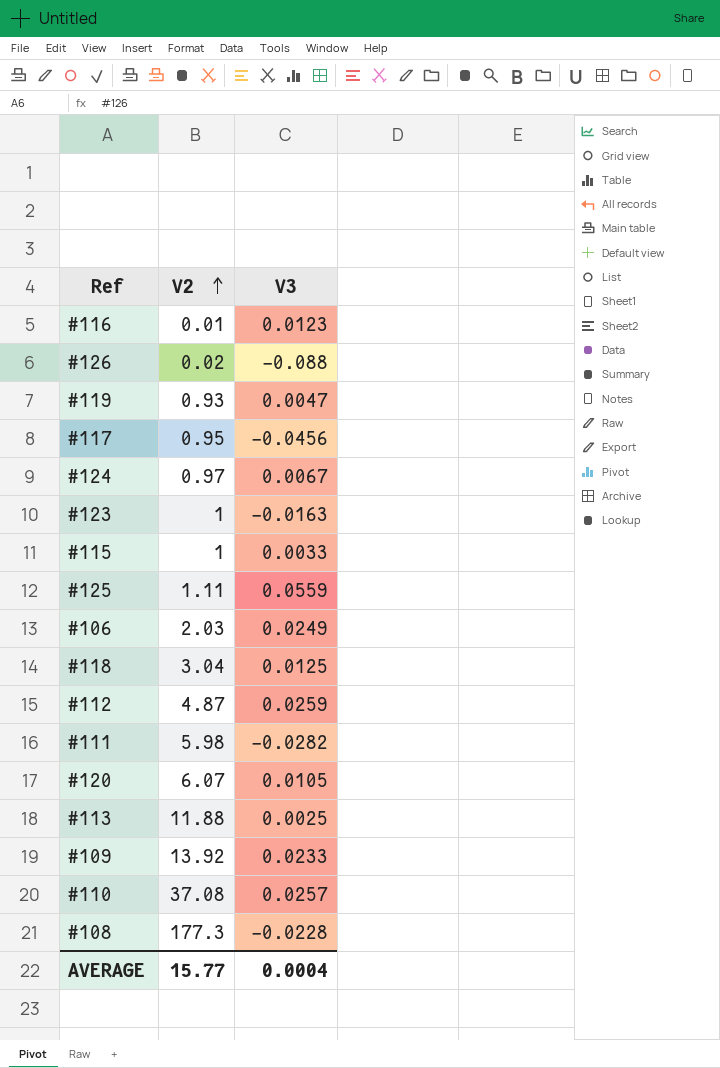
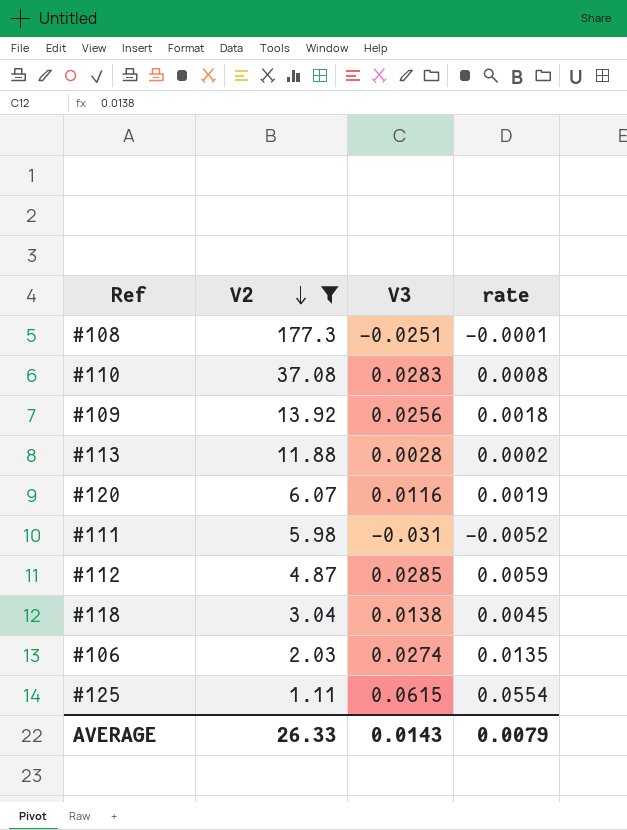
filter: none -> V2 >= 1.11
row order: V2 ascending -> V2 descending
column rate | formula: none -> [V3] / [V2]
#108 | V3: -0.0228 -> -0.0251
#110 | V3: 0.0257 -> 0.0283
#109 | V3: 0.0233 -> 0.0256
#113 | V3: 0.0025 -> 0.0028
#120 | V3: 0.0105 -> 0.0116
#111 | V3: -0.0282 -> -0.031
#112 | V3: 0.0259 -> 0.0285
#118 | V3: 0.0125 -> 0.0138
#106 | V3: 0.0249 -> 0.0274
#125 | V3: 0.0559 -> 0.0615
AVERAGE | V2: 15.77 -> 26.33
AVERAGE | V3: 0.0004 -> 0.0143

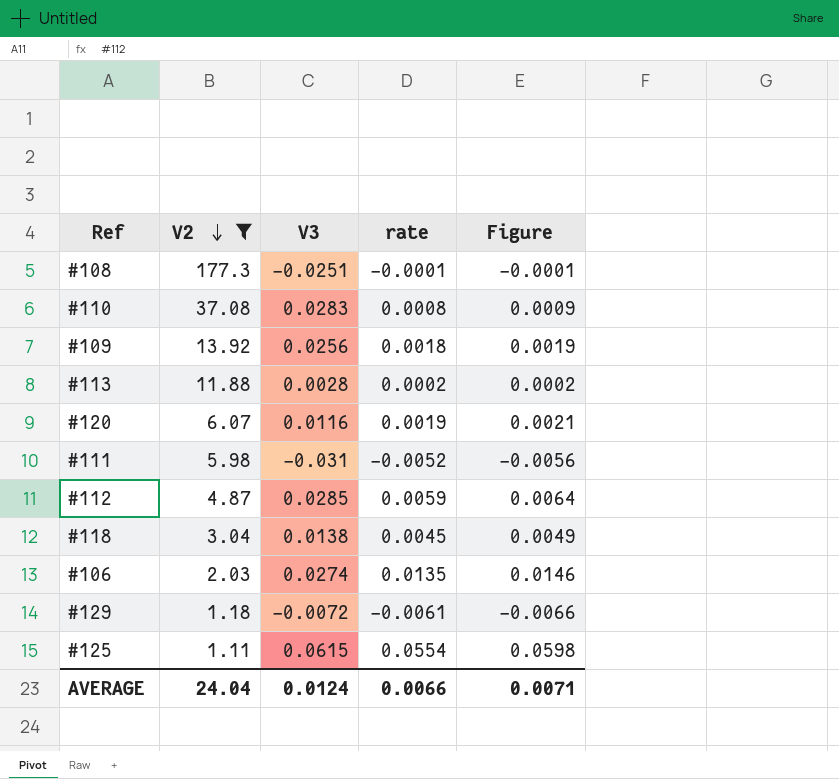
column Figure | formula: none -> [rate] * 1.08
row #129: none -> 1.18 | -0.0072 | -0.0061 | -0.0066
AVERAGE | V2: 26.33 -> 24.04
AVERAGE | V3: 0.0143 -> 0.0124
AVERAGE | rate: 0.0079 -> 0.0066

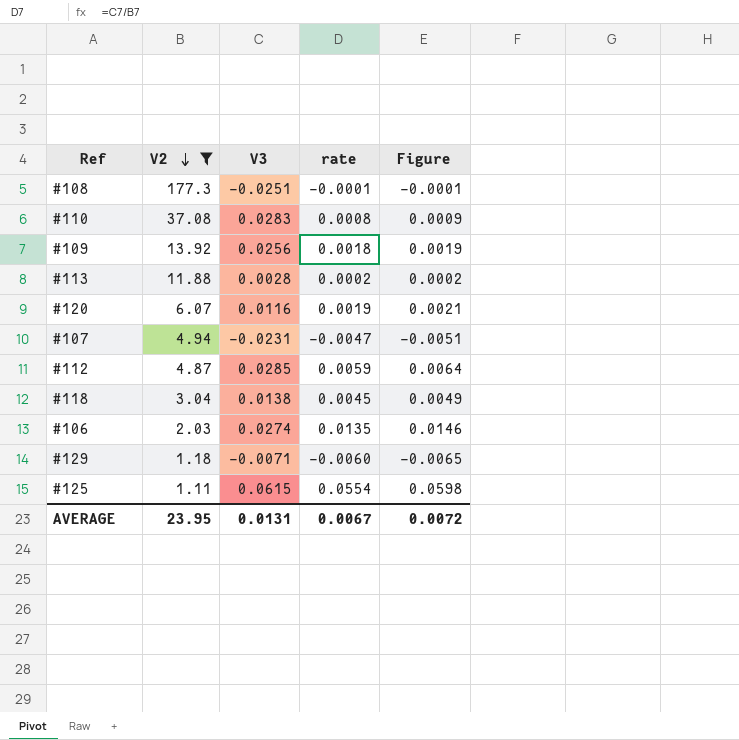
row #111: 5.98 | -0.031 | -0.0052 | -0.0056 -> none
row #107: none -> 4.94 | -0.0231 | -0.0047 | -0.0051
#129 | V3: -0.0072 -> -0.0071
#129 | rate: -0.0061 -> -0.0060
#129 | Figure: -0.0066 -> -0.0065
AVERAGE | V2: 24.04 -> 23.95
AVERAGE | V3: 0.0124 -> 0.0131
AVERAGE | rate: 0.0066 -> 0.0067
AVERAGE | Figure: 0.0071 -> 0.0072

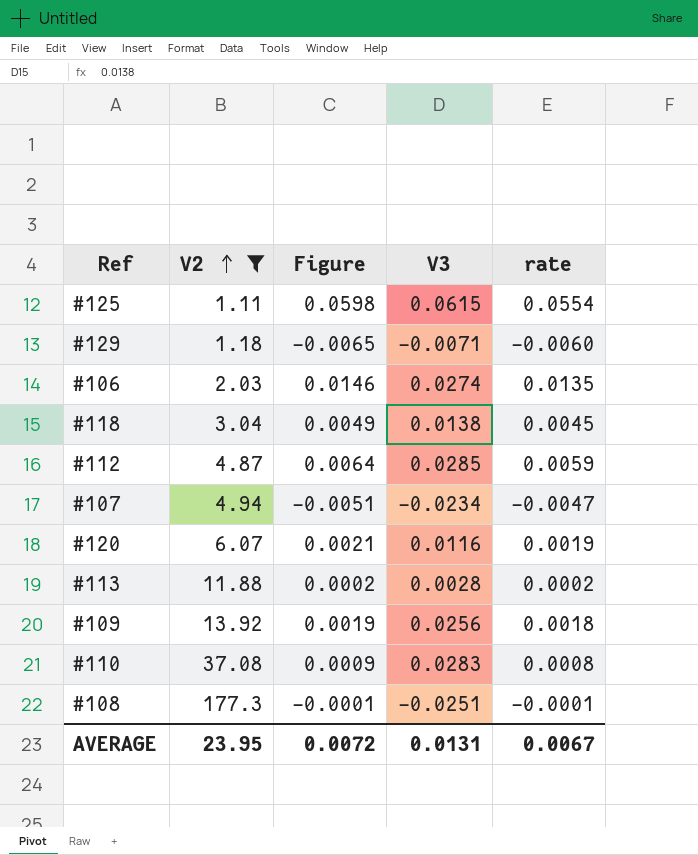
row order: V2 descending -> V2 ascending
column Figure | position: 5 -> 3
#107 | V3: -0.0231 -> -0.0234

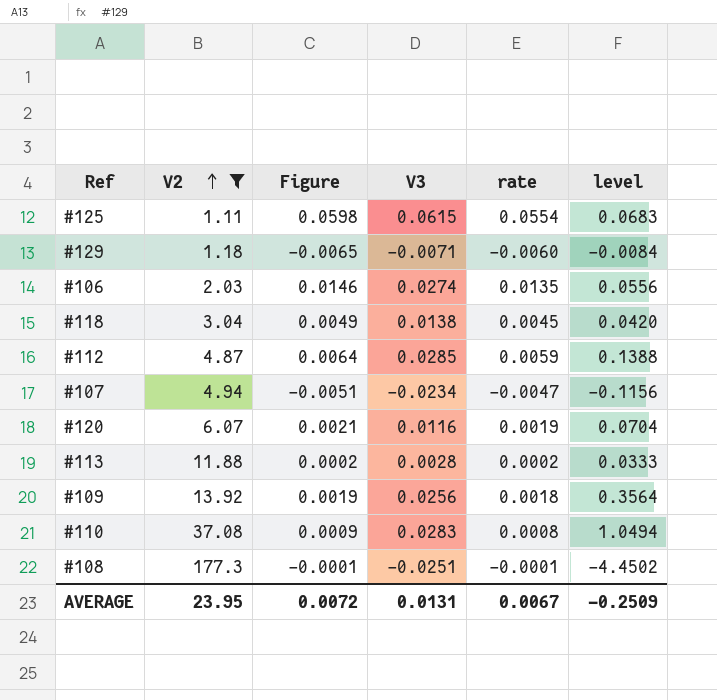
column level | formula: none -> [V2] * [V3]

